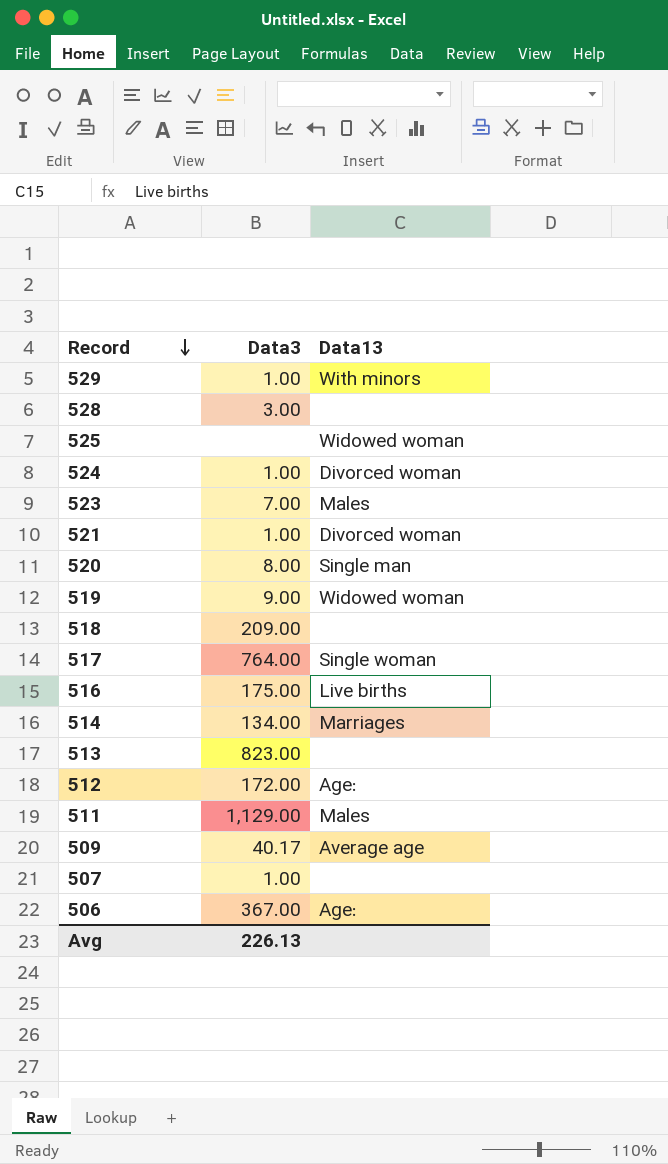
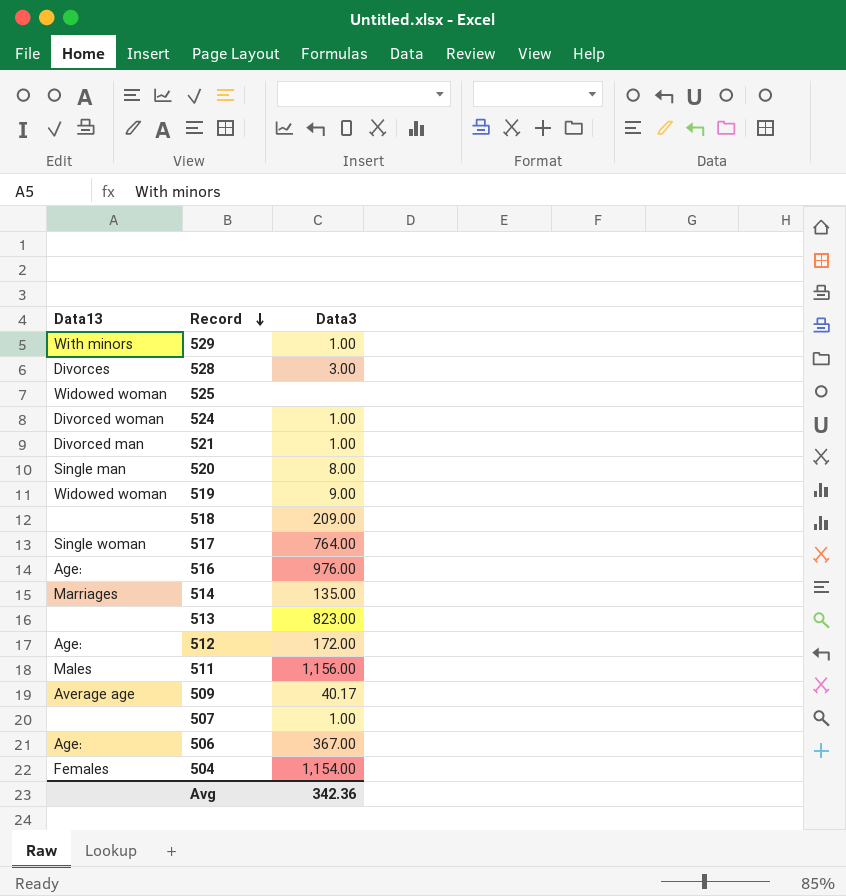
column Data13 | position: 3 -> 1
row 523: 7.00 | Males -> none
528 | Data13: none -> Divorces
521 | Data13: Divorced woman -> Divorced man
516 | Data13: Live births -> Age:
516 | Data3: 175.00 -> 976.00
514 | Data3: 134.00 -> 135.00
511 | Data3: 1,129.00 -> 1,156.00
row 504: none -> Females | 1,154.00
Avg | Data3: 226.13 -> 342.36

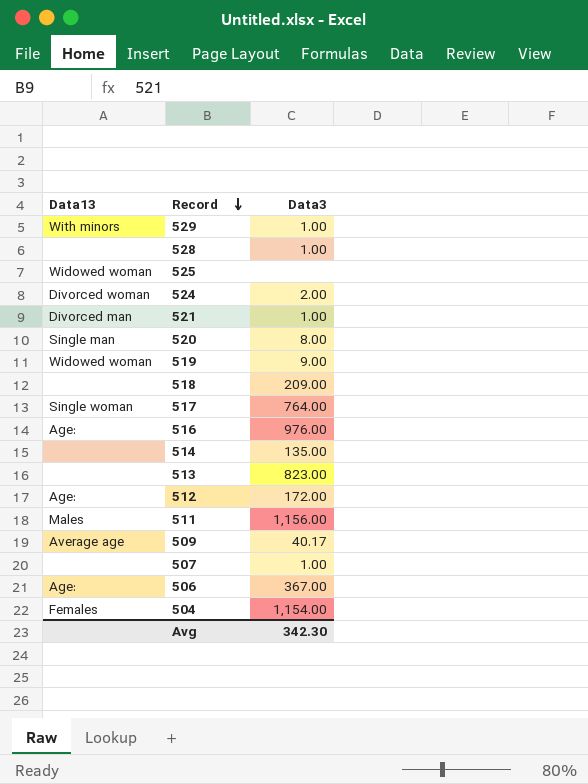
528 | Data13: Divorces -> none
528 | Data3: 3.00 -> 1.00
524 | Data3: 1.00 -> 2.00
514 | Data13: Marriages -> none
Avg | Data3: 342.36 -> 342.30

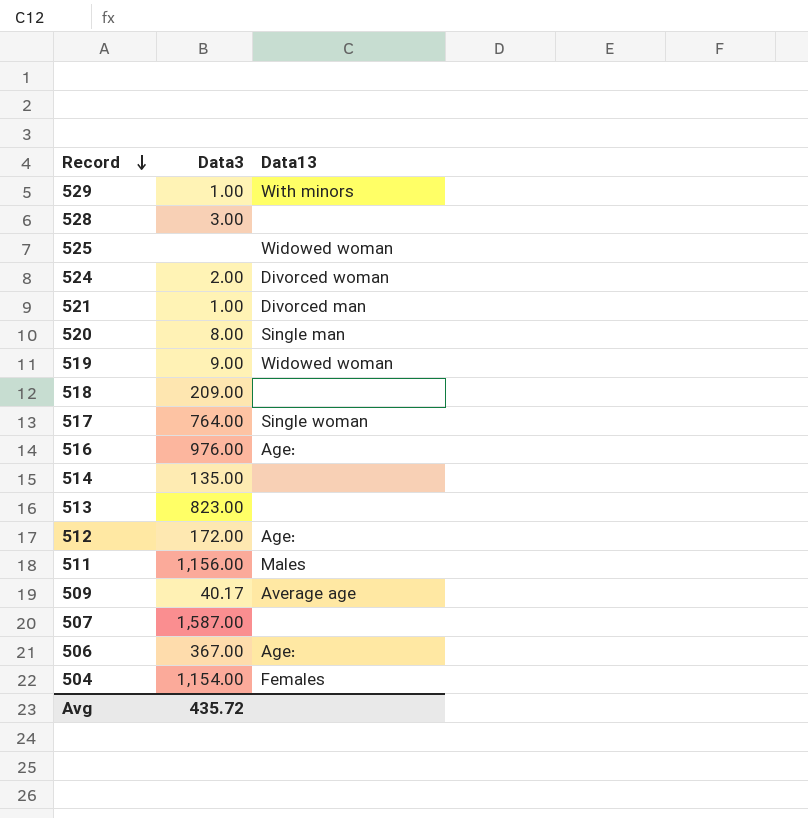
column Data13 | position: 1 -> 3
528 | Data3: 1.00 -> 3.00
507 | Data3: 1.00 -> 1,587.00
Avg | Data3: 342.30 -> 435.72

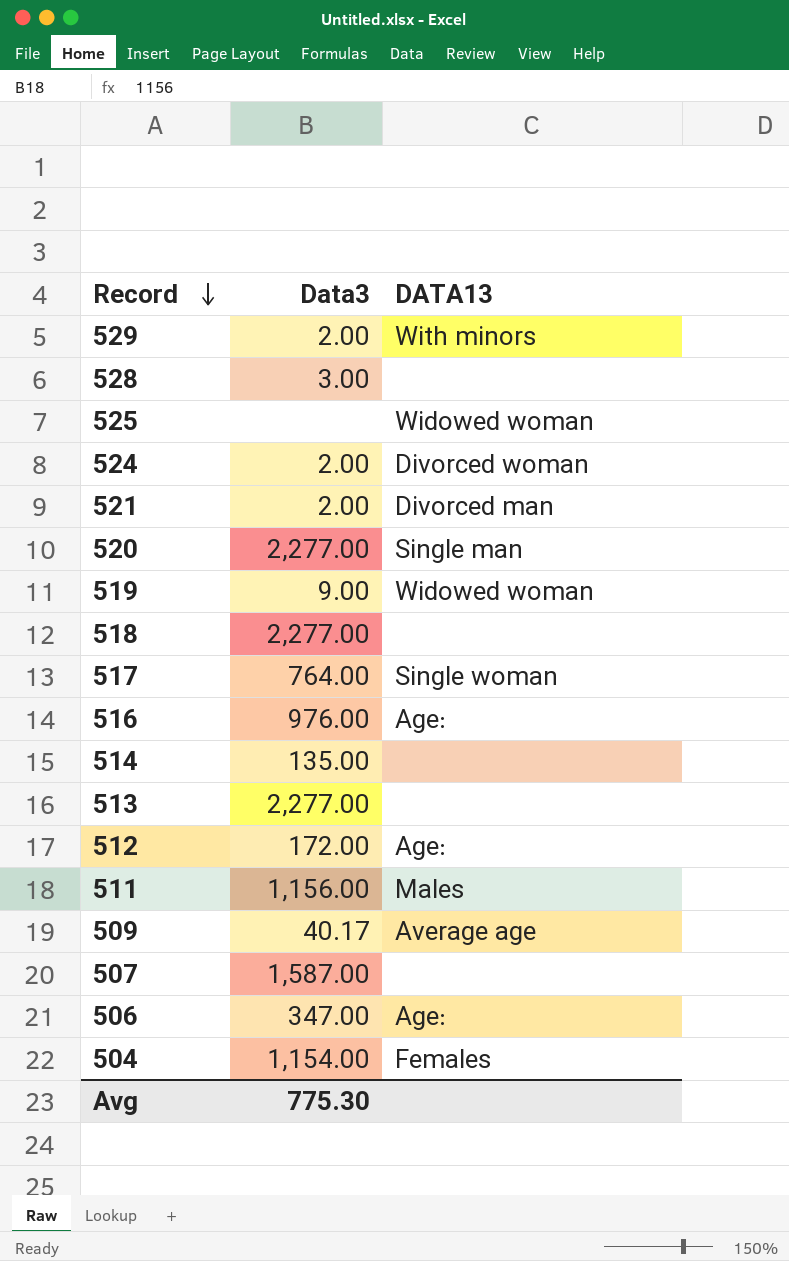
column name: Data13 -> DATA13
529 | Data3: 1.00 -> 2.00
521 | Data3: 1.00 -> 2.00
520 | Data3: 8.00 -> 2,277.00
518 | Data3: 209.00 -> 2,277.00
513 | Data3: 823.00 -> 2,277.00
506 | Data3: 367.00 -> 347.00
Avg | Data3: 435.72 -> 775.30

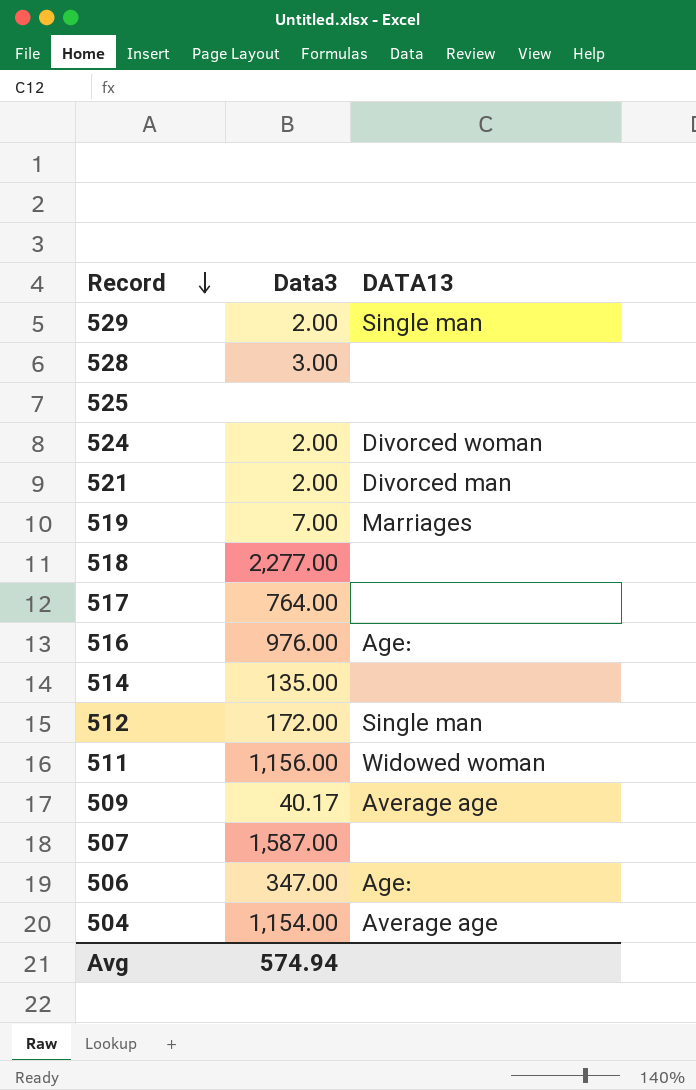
row 520: 2,277.00 | Single man -> none
row 513: 2,277.00 | none -> none
529 | DATA13: With minors -> Single man
525 | DATA13: Widowed woman -> none
519 | Data3: 9.00 -> 7.00
519 | DATA13: Widowed woman -> Marriages
517 | DATA13: Single woman -> none
512 | DATA13: Age: -> Single man
511 | DATA13: Males -> Widowed woman
504 | DATA13: Females -> Average age
Avg | Data3: 775.30 -> 574.94

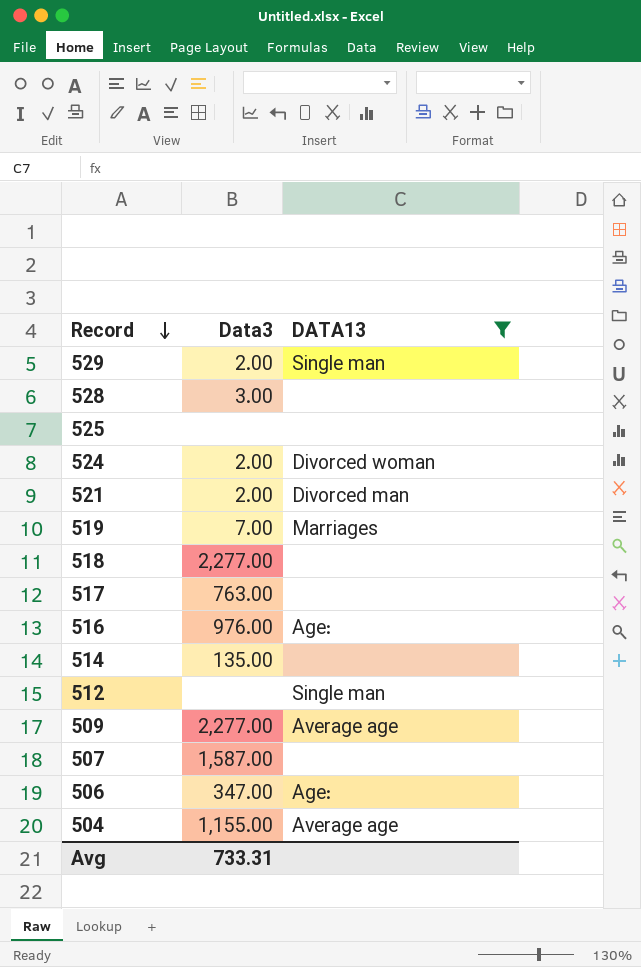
filter: none -> DATA13 != Widowed woman
517 | Data3: 764.00 -> 763.00
512 | Data3: 172.00 -> none
509 | Data3: 40.17 -> 2,277.00
504 | Data3: 1,154.00 -> 1,155.00
Avg | Data3: 574.94 -> 733.31

